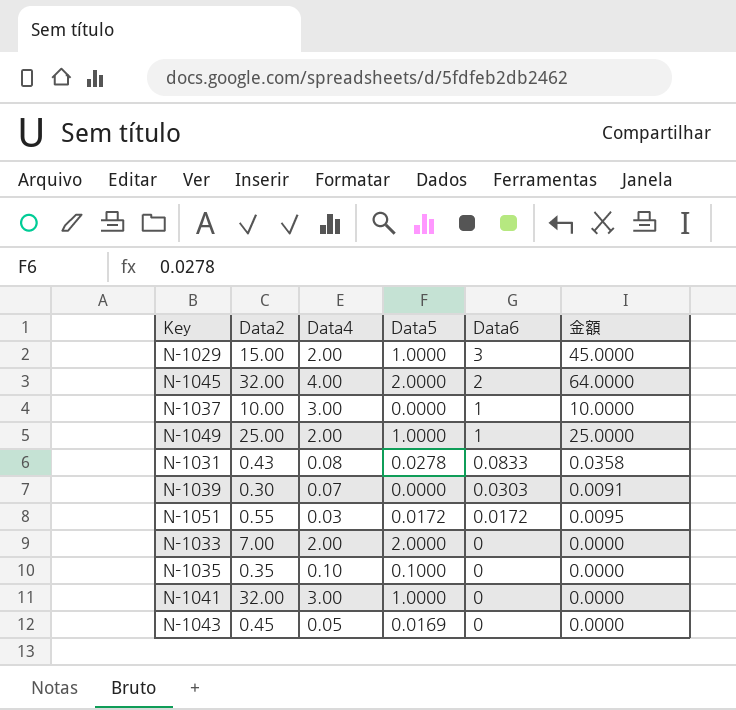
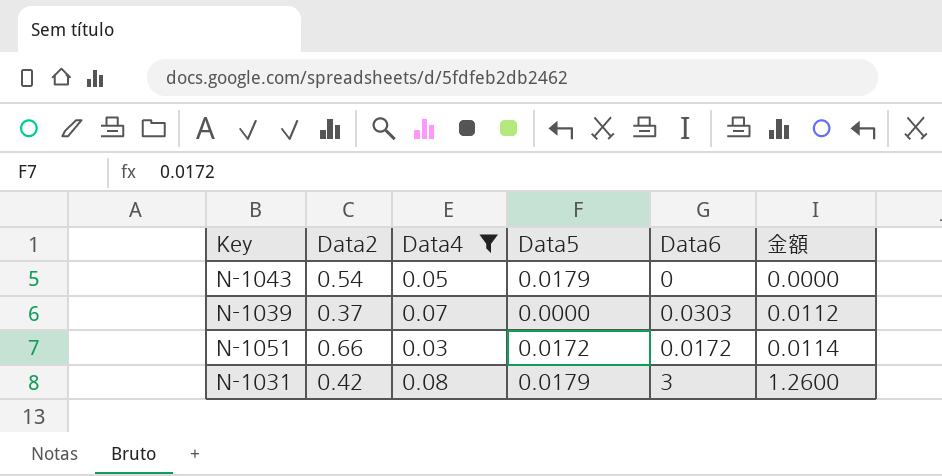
filter: none -> Data4 <= 0.08
row order: Data6 descending -> 金額 ascending
N-1043 | Data2: 0.45 -> 0.54
N-1043 | Data5: 0.0169 -> 0.0179
N-1039 | Data2: 0.30 -> 0.37
N-1039 | 金額: 0.0091 -> 0.0112
N-1051 | Data2: 0.55 -> 0.66
N-1051 | 金額: 0.0095 -> 0.0114
N-1031 | Data2: 0.43 -> 0.42
N-1031 | Data5: 0.0278 -> 0.0179
N-1031 | Data6: 0.0833 -> 3
N-1031 | 金額: 0.0358 -> 1.2600

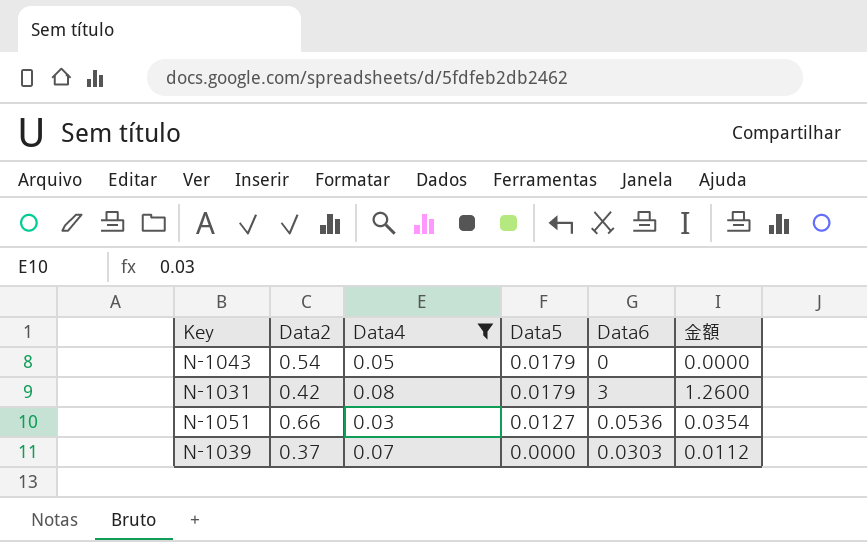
row order: 金額 ascending -> Data5 descending
N-1051 | Data5: 0.0172 -> 0.0127
N-1051 | Data6: 0.0172 -> 0.0536
N-1051 | 金額: 0.0114 -> 0.0354

